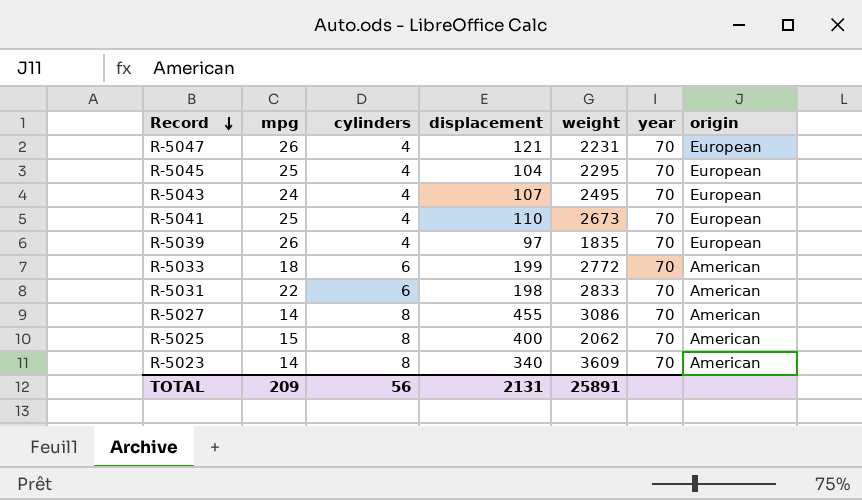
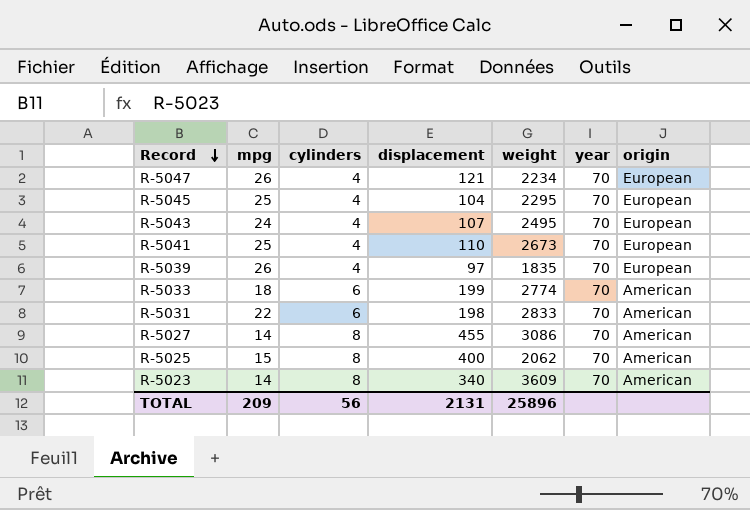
R-5047 | weight: 2231 -> 2234
R-5033 | weight: 2772 -> 2774
TOTAL | weight: 25891 -> 25896

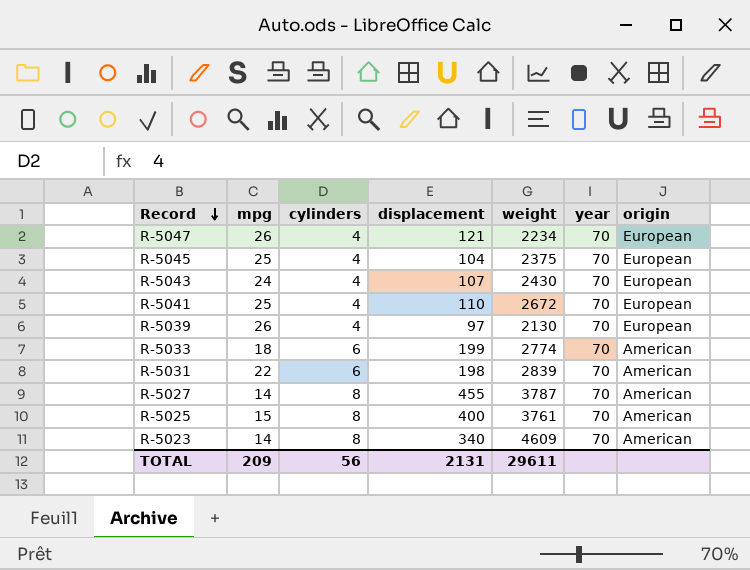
R-5045 | weight: 2295 -> 2375
R-5043 | weight: 2495 -> 2430
R-5041 | weight: 2673 -> 2672
R-5039 | weight: 1835 -> 2130
R-5031 | weight: 2833 -> 2839
R-5027 | weight: 3086 -> 3787
R-5025 | weight: 2062 -> 3761
R-5023 | weight: 3609 -> 4609
TOTAL | weight: 25896 -> 29611

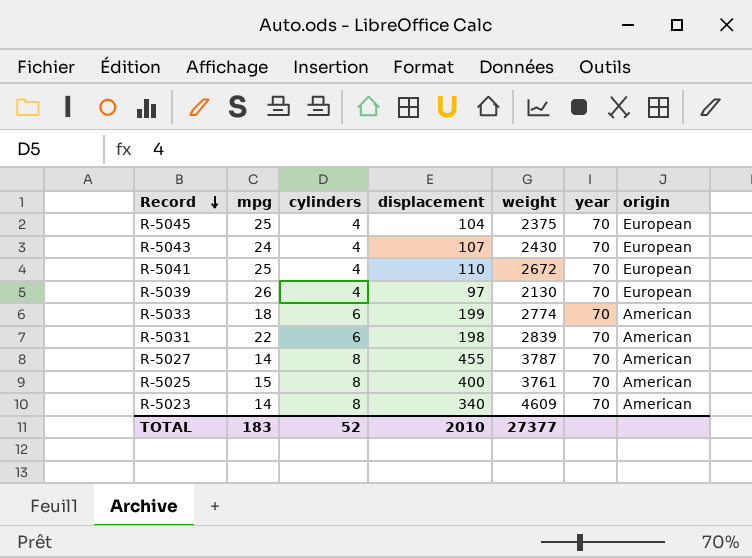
row R-5047: 26 | 4 | 121 | 2234 | 70 | European -> none
TOTAL | mpg: 209 -> 183
TOTAL | cylinders: 56 -> 52
TOTAL | displacement: 2131 -> 2010
TOTAL | weight: 29611 -> 27377

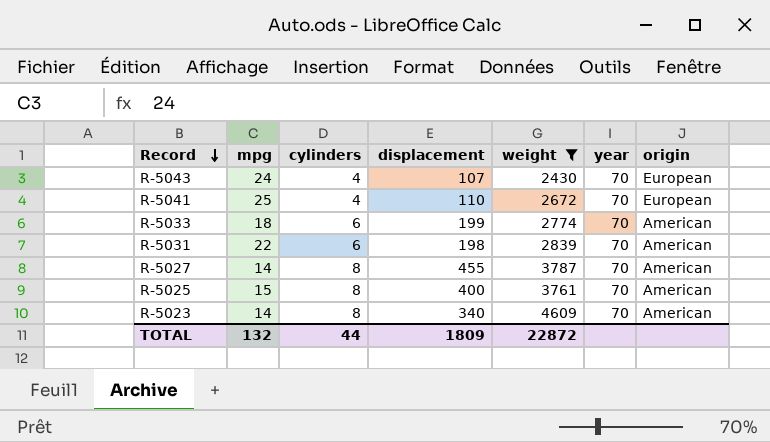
filter: none -> weight >= 2430
TOTAL | mpg: 183 -> 132
TOTAL | cylinders: 52 -> 44
TOTAL | displacement: 2010 -> 1809
TOTAL | weight: 27377 -> 22872

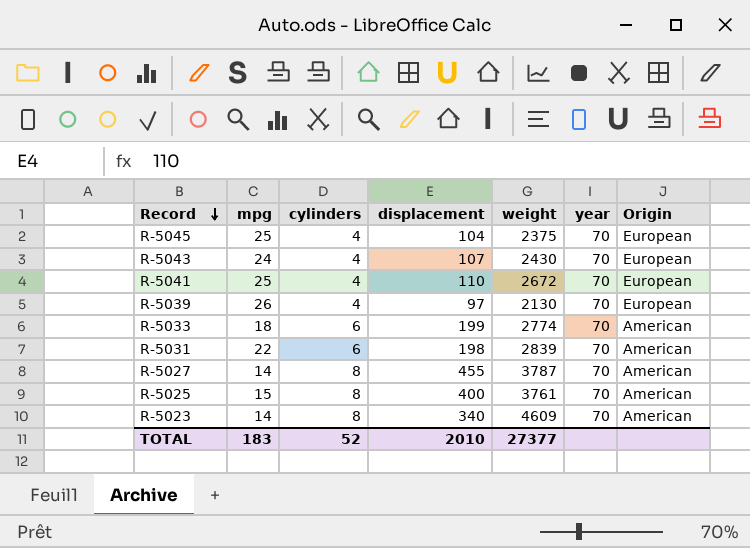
filter: weight >= 2430 -> none
column name: origin -> Origin
TOTAL | mpg: 132 -> 183
TOTAL | cylinders: 44 -> 52
TOTAL | displacement: 1809 -> 2010
TOTAL | weight: 22872 -> 27377

